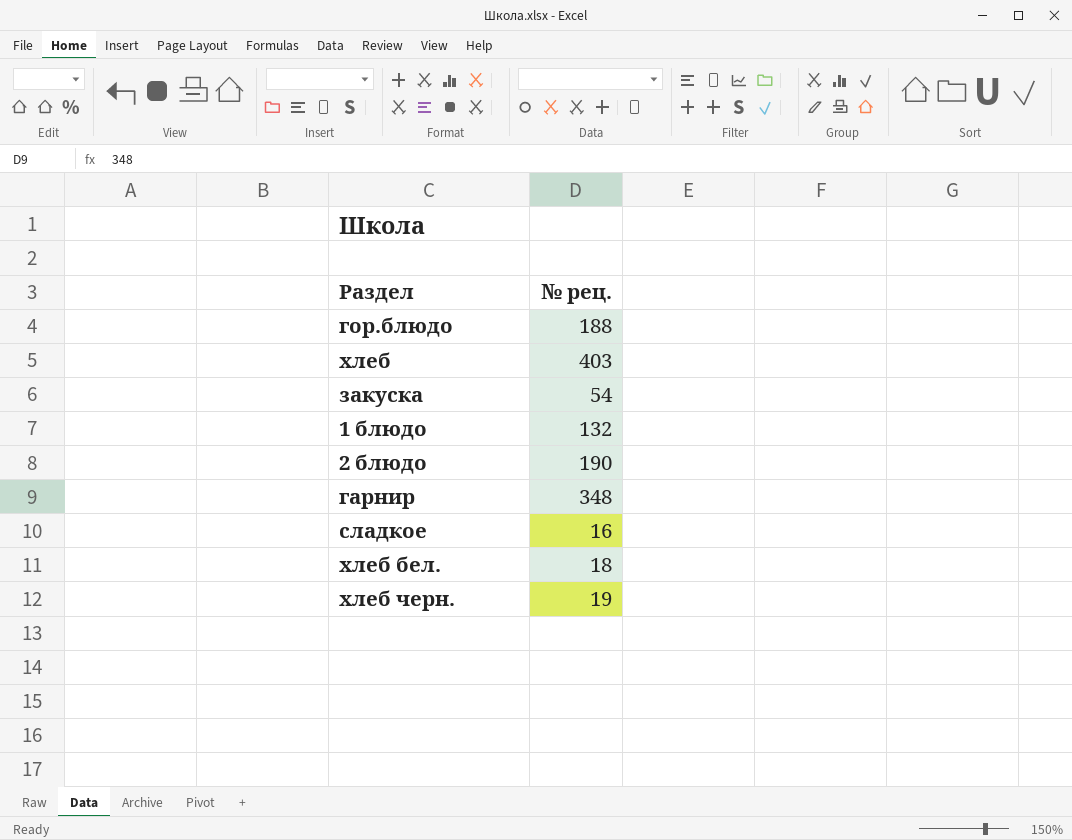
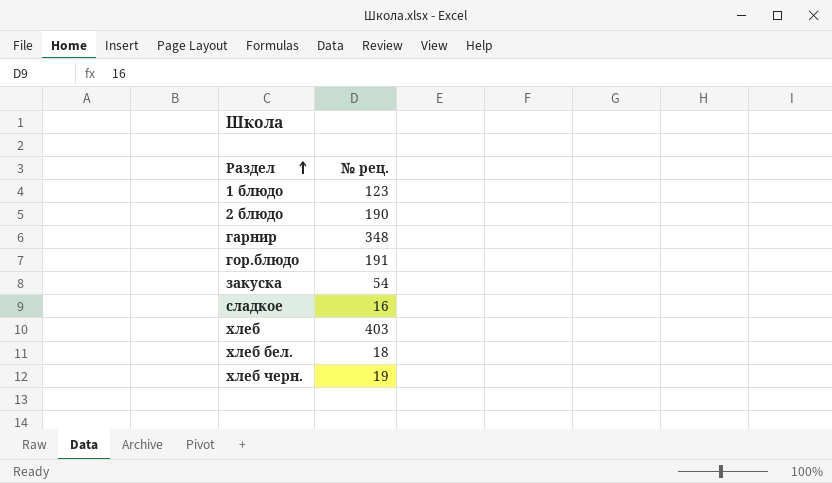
row order: none -> Раздел ascending
1 блюдо | № рец.: 132 -> 123
гор.блюдо | № рец.: 188 -> 191

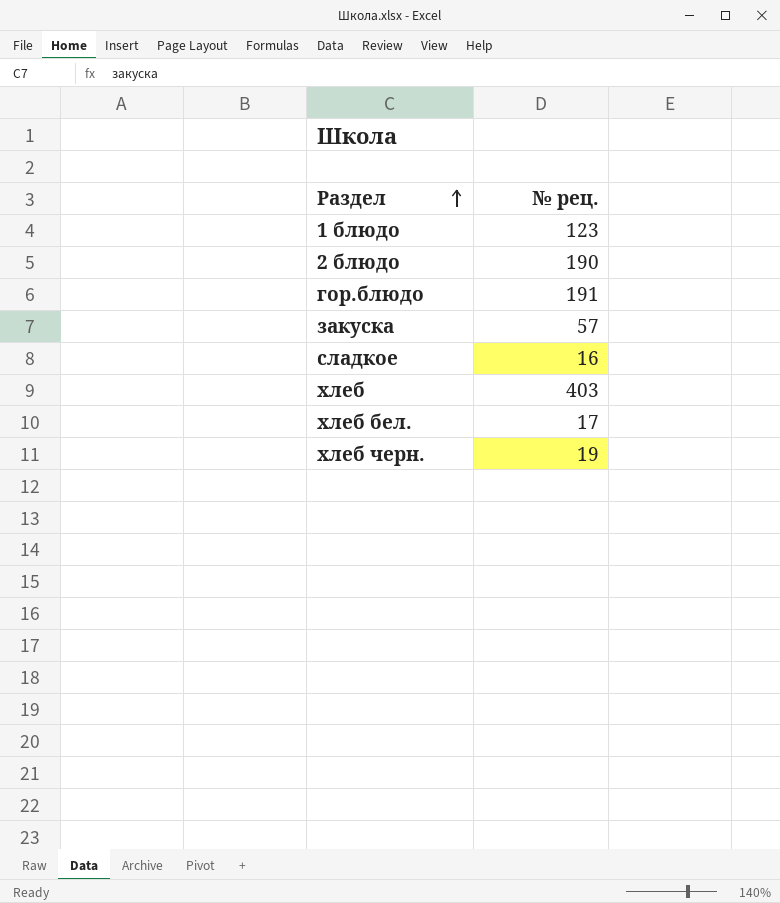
row гарнир: 348 -> none
закуска | № рец.: 54 -> 57
хлеб бел. | № рец.: 18 -> 17

